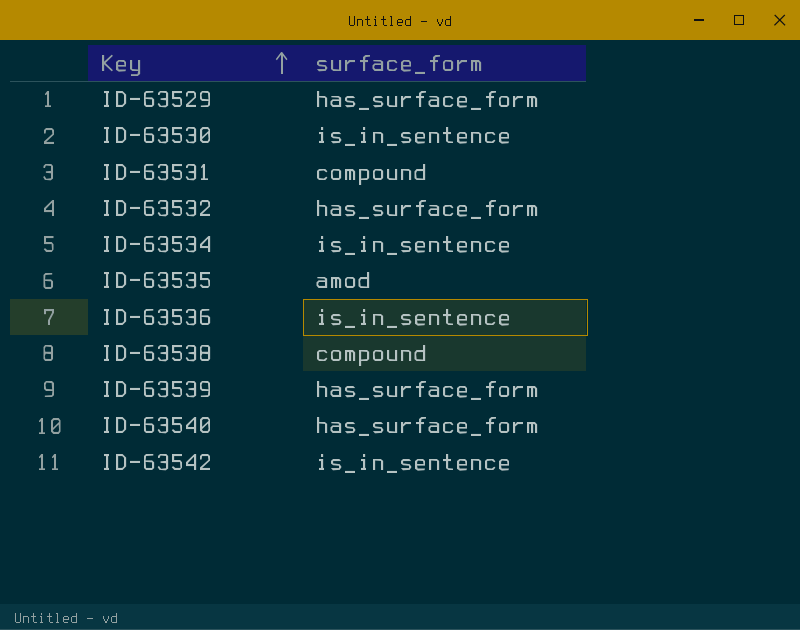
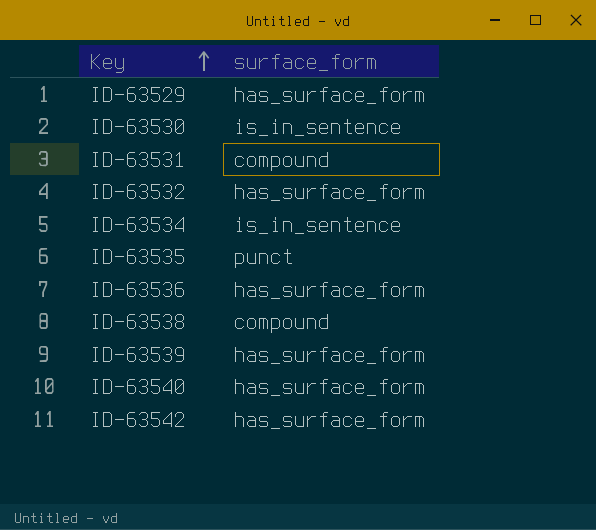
ID-63535 | surface_form: amod -> punct
ID-63536 | surface_form: is_in_sentence -> has_surface_form
ID-63542 | surface_form: is_in_sentence -> has_surface_form

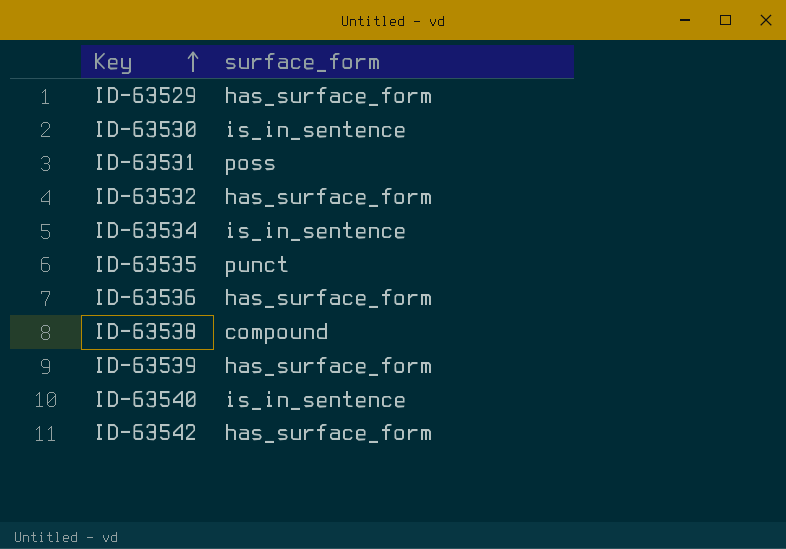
ID-63531 | surface_form: compound -> poss
ID-63540 | surface_form: has_surface_form -> is_in_sentence

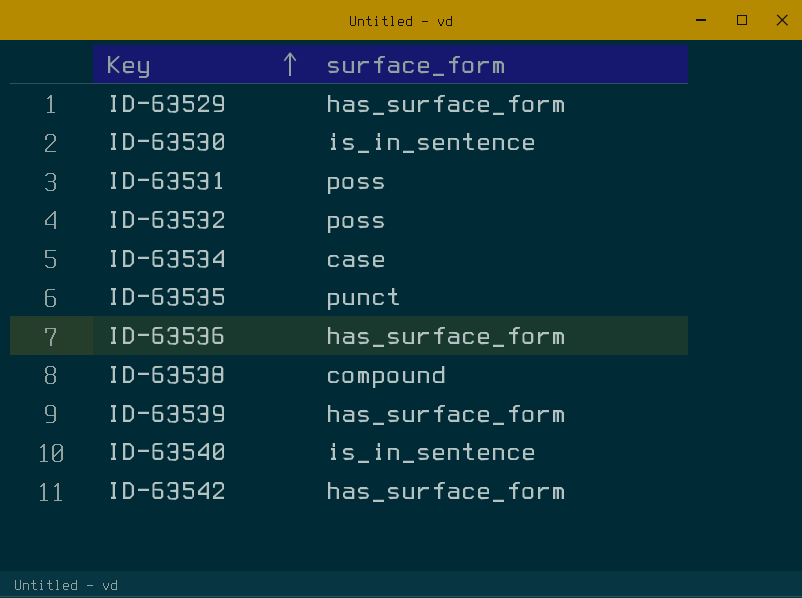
ID-63532 | surface_form: has_surface_form -> poss
ID-63534 | surface_form: is_in_sentence -> case

